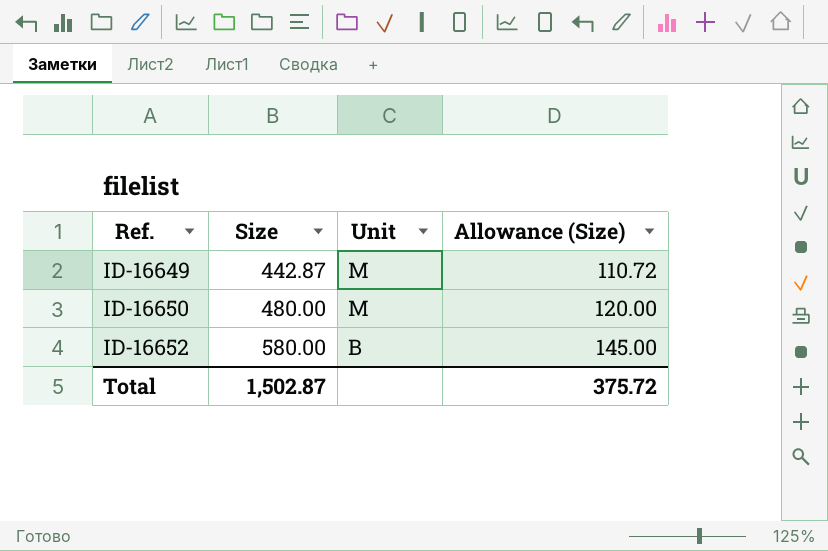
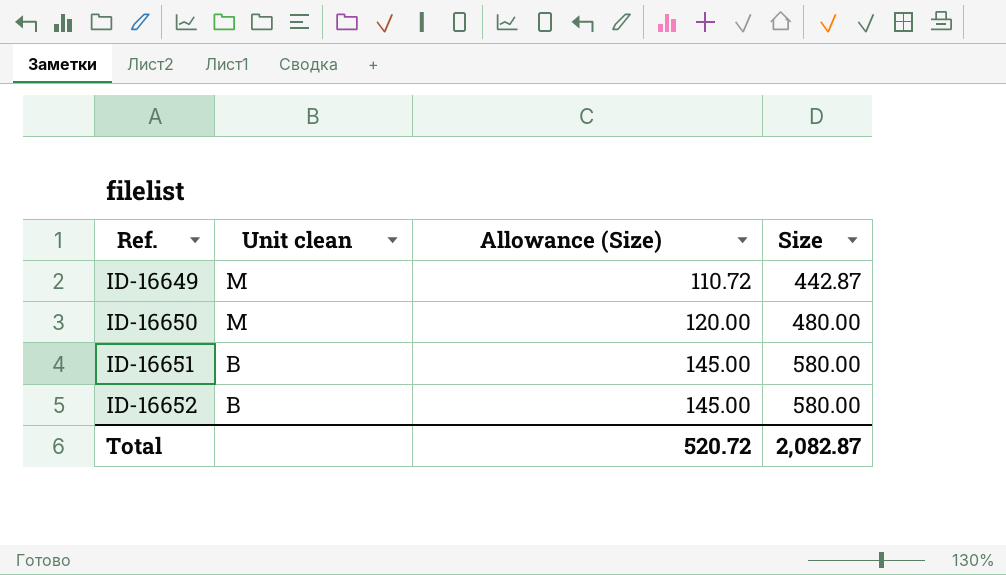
column name: Unit -> Unit clean
column Size | position: 2 -> 4
row ID-16651: none -> B | 145.00 | 580.00
Total | Allowance (Size): 375.72 -> 520.72
Total | Size: 1,502.87 -> 2,082.87

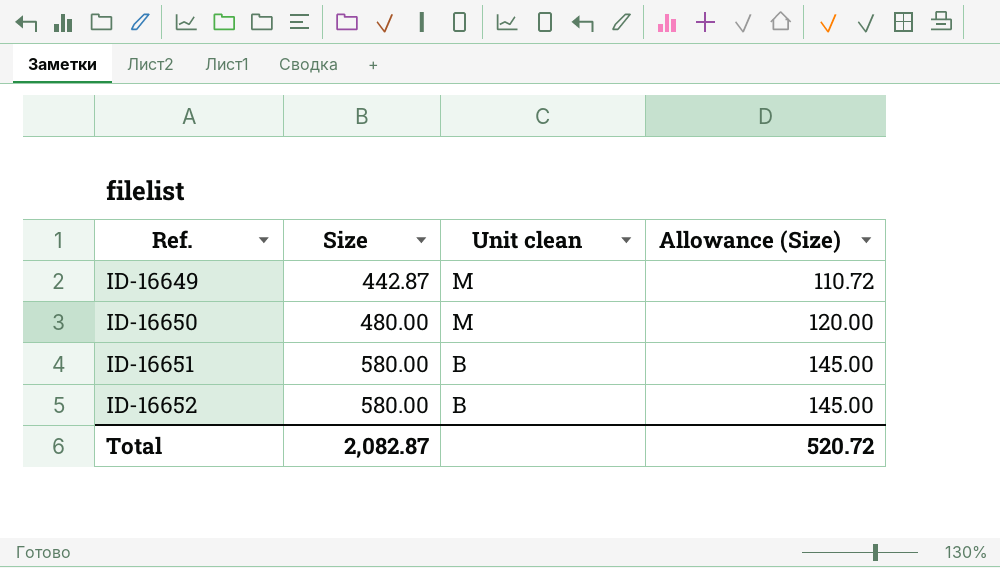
column Size | position: 4 -> 2

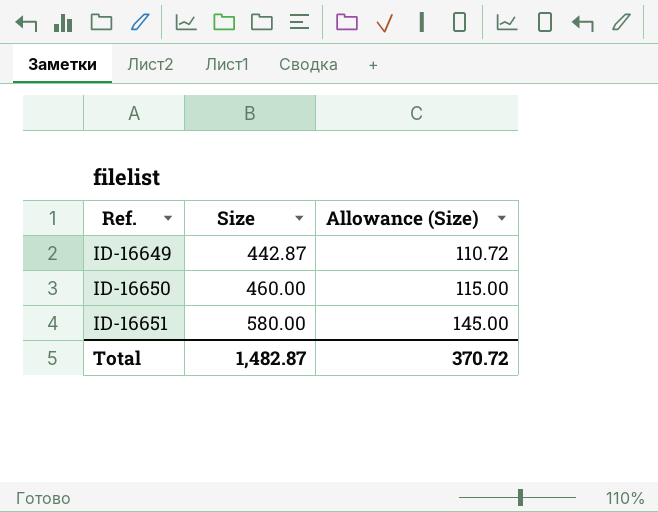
column Unit clean | position: 3 -> none
row ID-16652: 580.00 | B | 145.00 -> none
ID-16650 | Size: 480.00 -> 460.00
ID-16650 | Allowance (Size): 120.00 -> 115.00
Total | Size: 2,082.87 -> 1,482.87
Total | Allowance (Size): 520.72 -> 370.72

